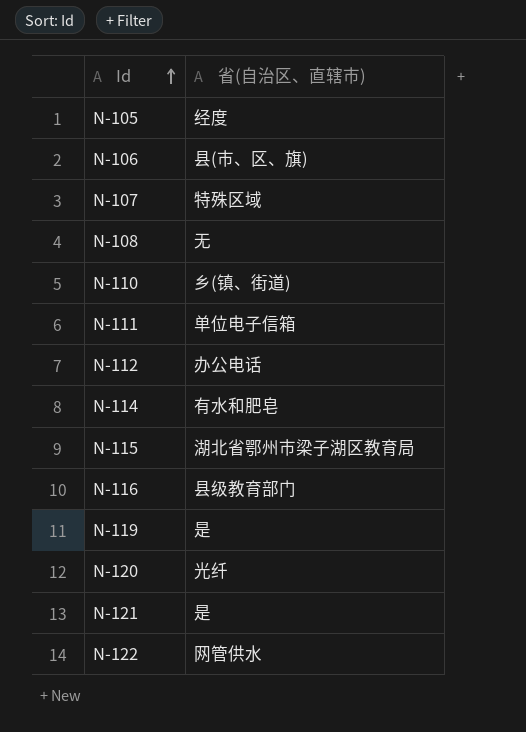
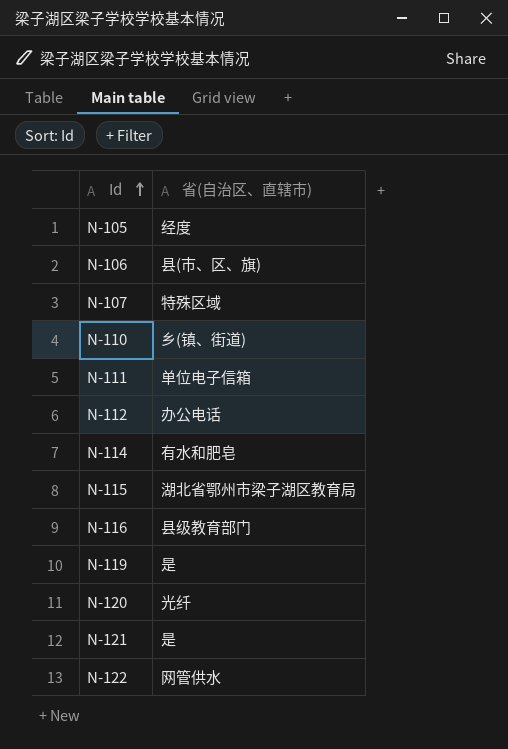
row N-108: 无 -> none

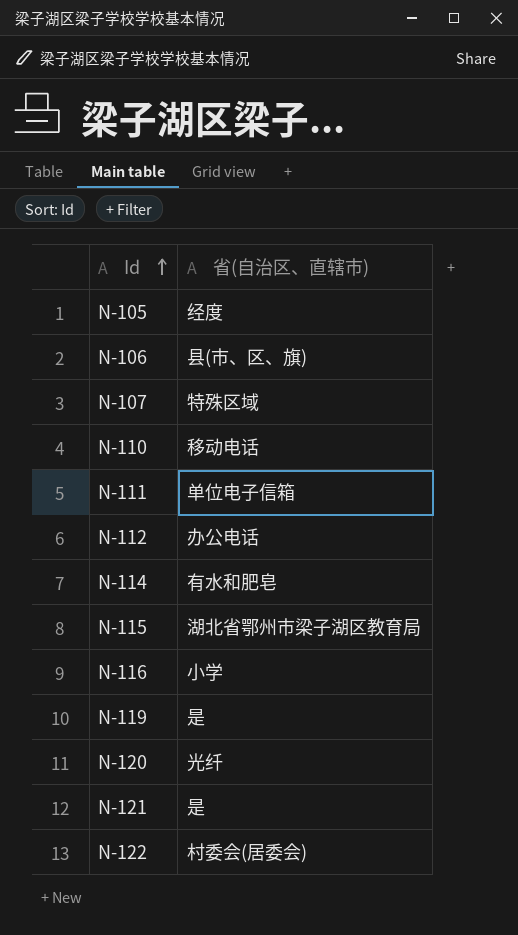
N-110 | 省(自治区、直辖市): 乡(镇、街道) -> 移动电话
N-116 | 省(自治区、直辖市): 县级教育部门 -> 小学
N-122 | 省(自治区、直辖市): 网管供水 -> 村委会(居委会)

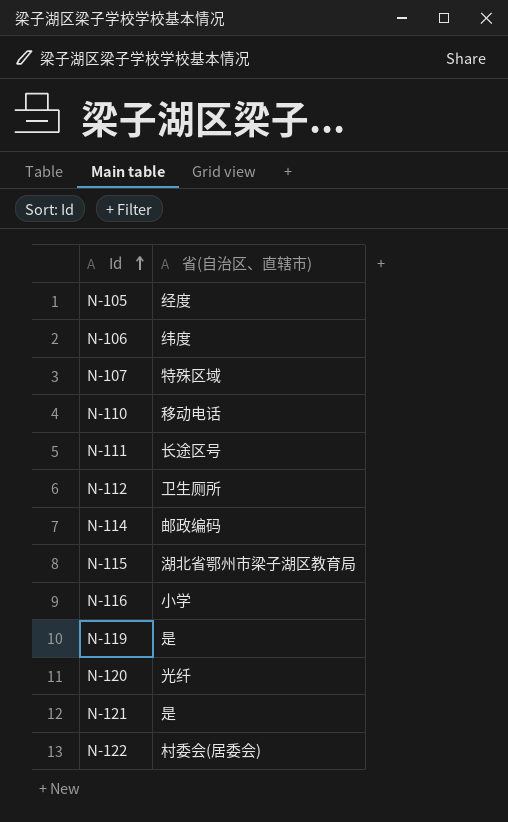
N-106 | 省(自治区、直辖市): 县(市、区、旗) -> 纬度
N-111 | 省(自治区、直辖市): 单位电子信箱 -> 长途区号
N-112 | 省(自治区、直辖市): 办公电话 -> 卫生厕所
N-114 | 省(自治区、直辖市): 有水和肥皂 -> 邮政编码

